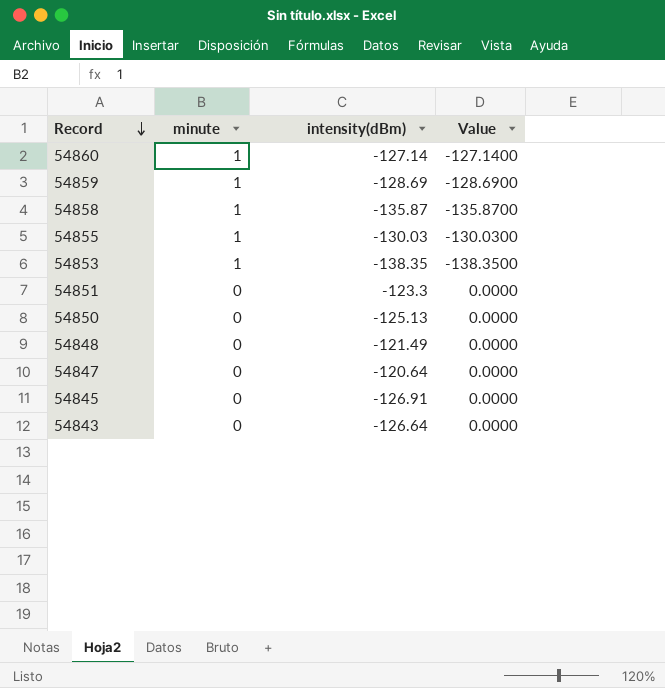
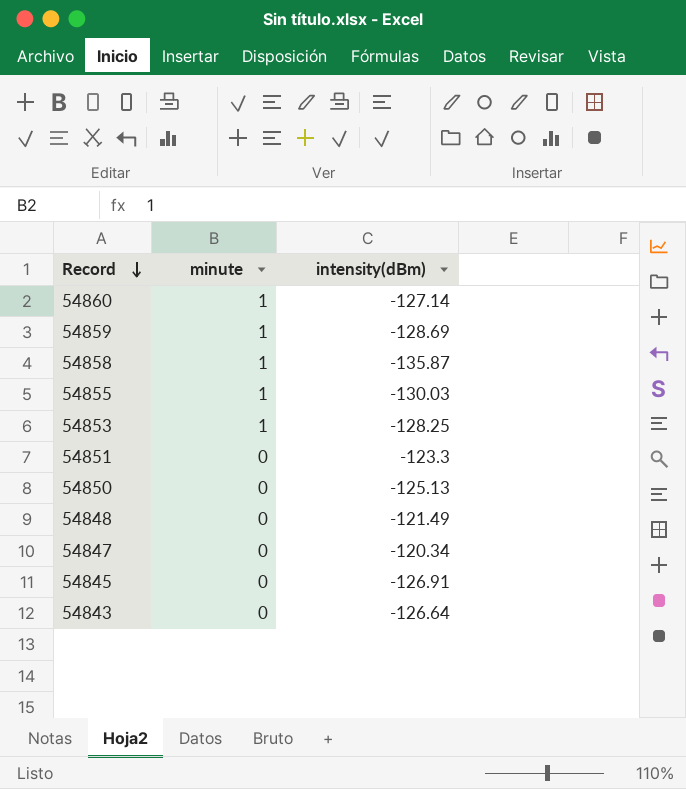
column Value | formula: [minute] * [intensity(dBm)] -> none
54853 | intensity(dBm): -138.35 -> -128.25
54847 | intensity(dBm): -120.64 -> -120.34

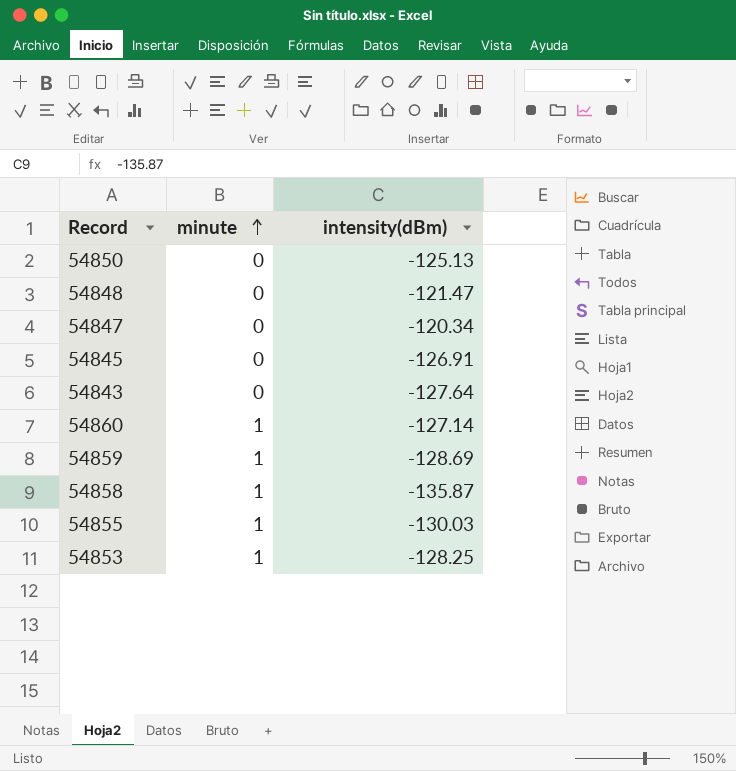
row order: Record descending -> minute ascending
row 54851: 0 | -123.3 -> none
54848 | intensity(dBm): -121.49 -> -121.47
54843 | intensity(dBm): -126.64 -> -127.64

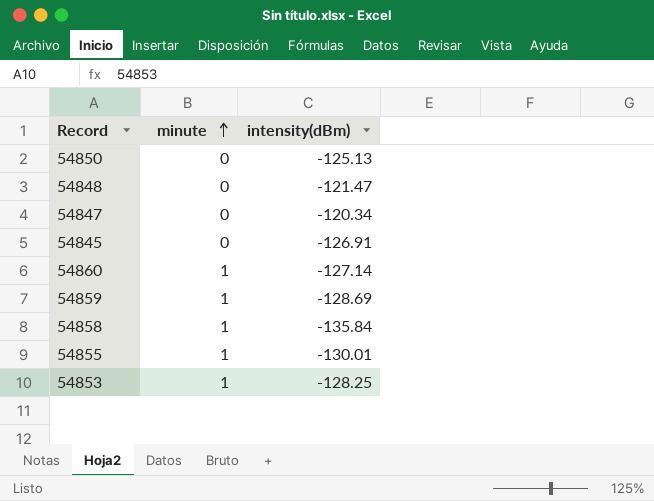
row 54843: 0 | -127.64 -> none
54858 | intensity(dBm): -135.87 -> -135.84
54855 | intensity(dBm): -130.03 -> -130.01

